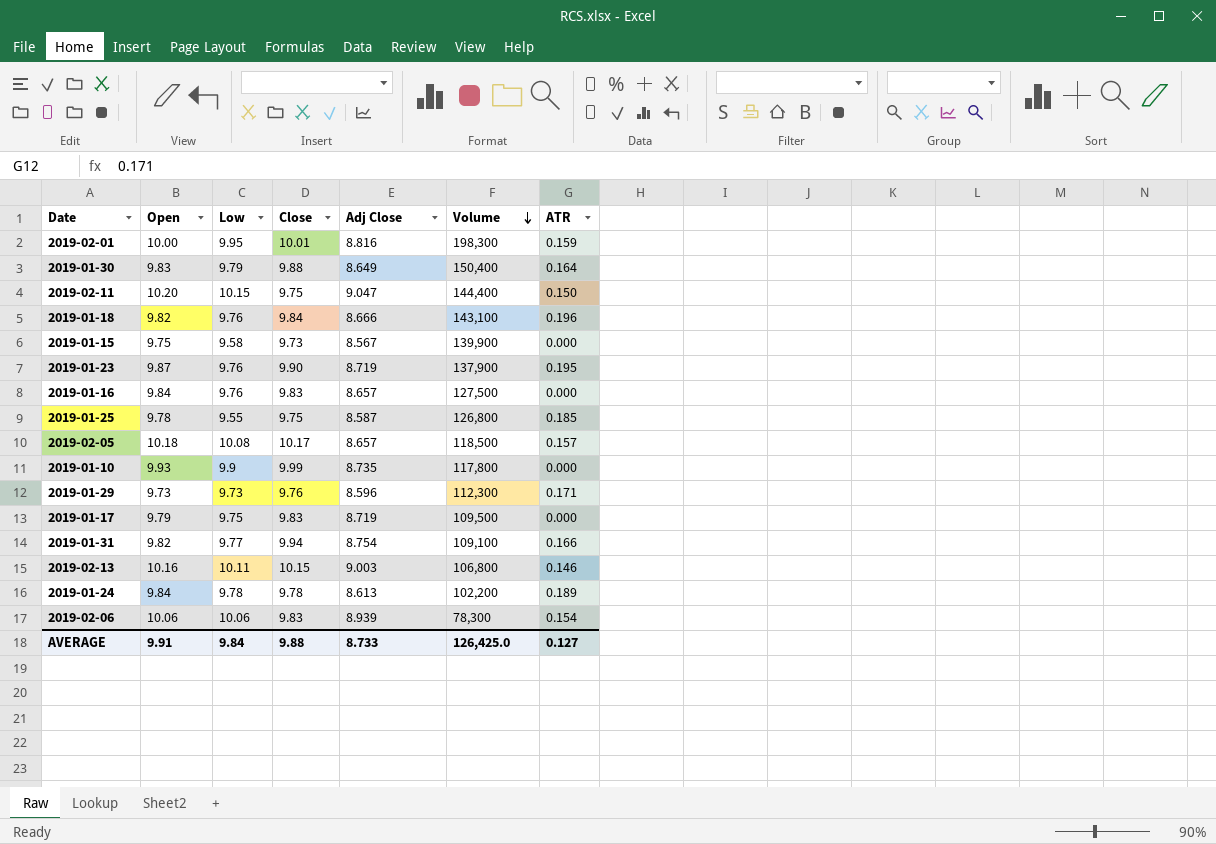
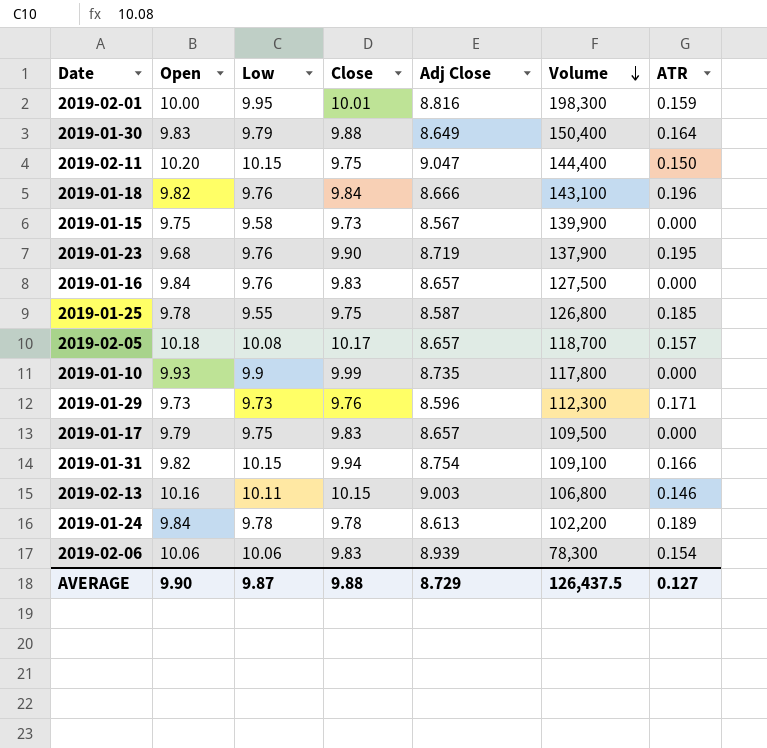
2019-01-23 | Open: 9.87 -> 9.68
2019-02-05 | Volume: 118,500 -> 118,700
2019-01-17 | Adj Close: 8.719 -> 8.657
2019-01-31 | Low: 9.77 -> 10.15
AVERAGE | Open: 9.91 -> 9.90
AVERAGE | Low: 9.84 -> 9.87
AVERAGE | Adj Close: 8.733 -> 8.729
AVERAGE | Volume: 126,425.0 -> 126,437.5

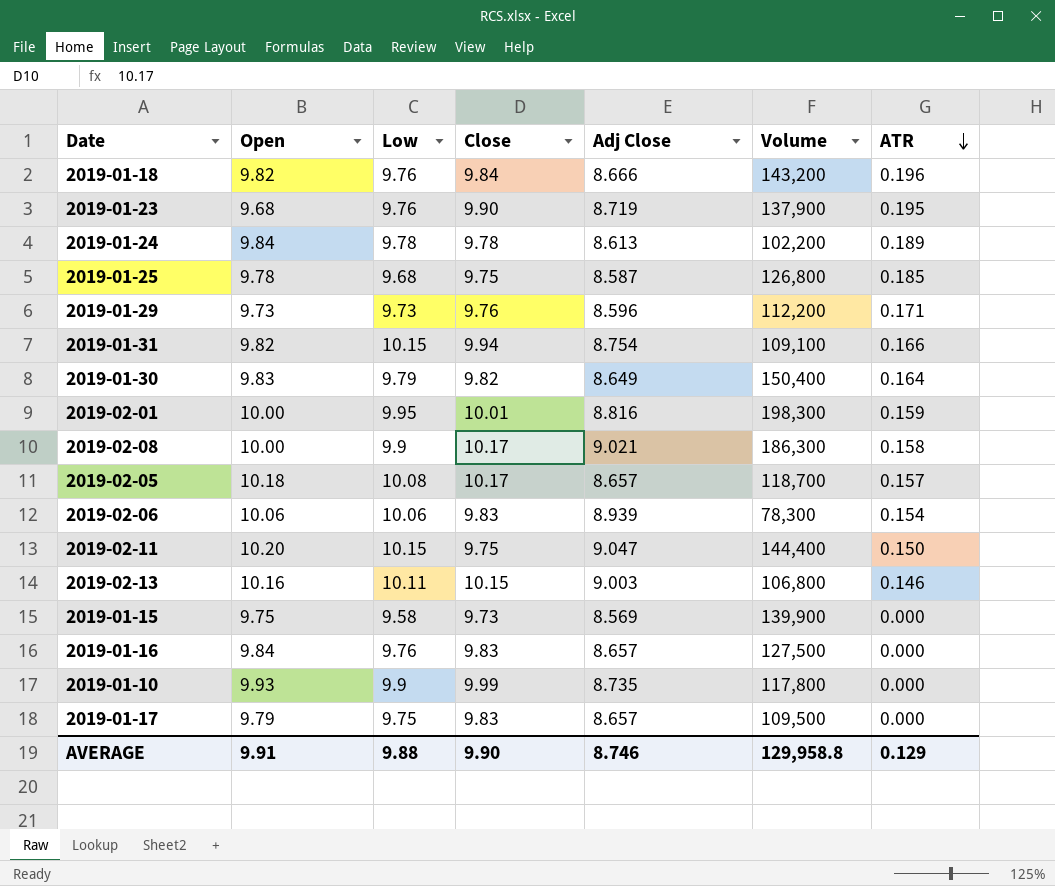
row order: Volume descending -> ATR descending
2019-01-18 | Volume: 143,100 -> 143,200
2019-01-25 | Low: 9.55 -> 9.68
2019-01-29 | Volume: 112,300 -> 112,200
2019-01-30 | Close: 9.88 -> 9.82
row 2019-02-08: none -> 10.00 | 9.9 | 10.17 | 9.021 | 186,300 | 0.158
2019-01-15 | Adj Close: 8.567 -> 8.569
AVERAGE | Open: 9.90 -> 9.91
AVERAGE | Low: 9.87 -> 9.88
AVERAGE | Close: 9.88 -> 9.90
AVERAGE | Adj Close: 8.729 -> 8.746
AVERAGE | Volume: 126,437.5 -> 129,958.8
AVERAGE | ATR: 0.127 -> 0.129

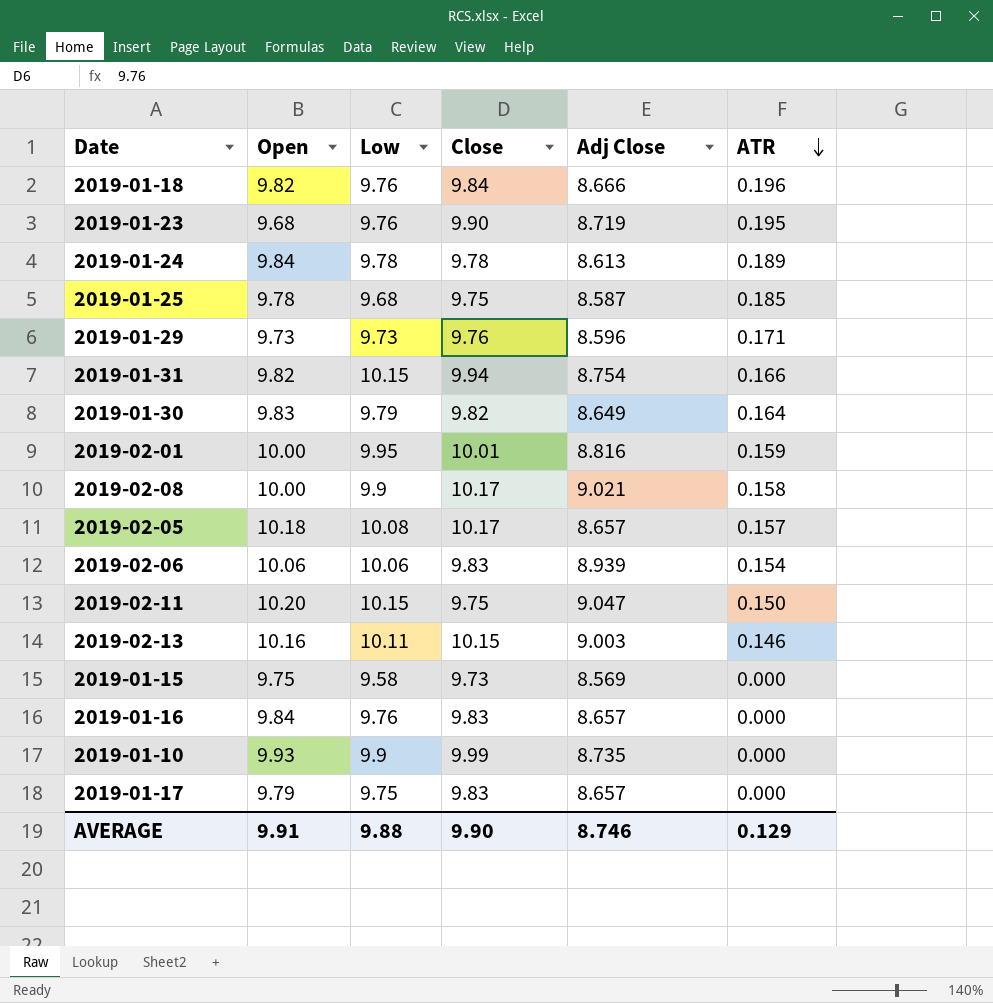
column Volume | position: 6 -> none

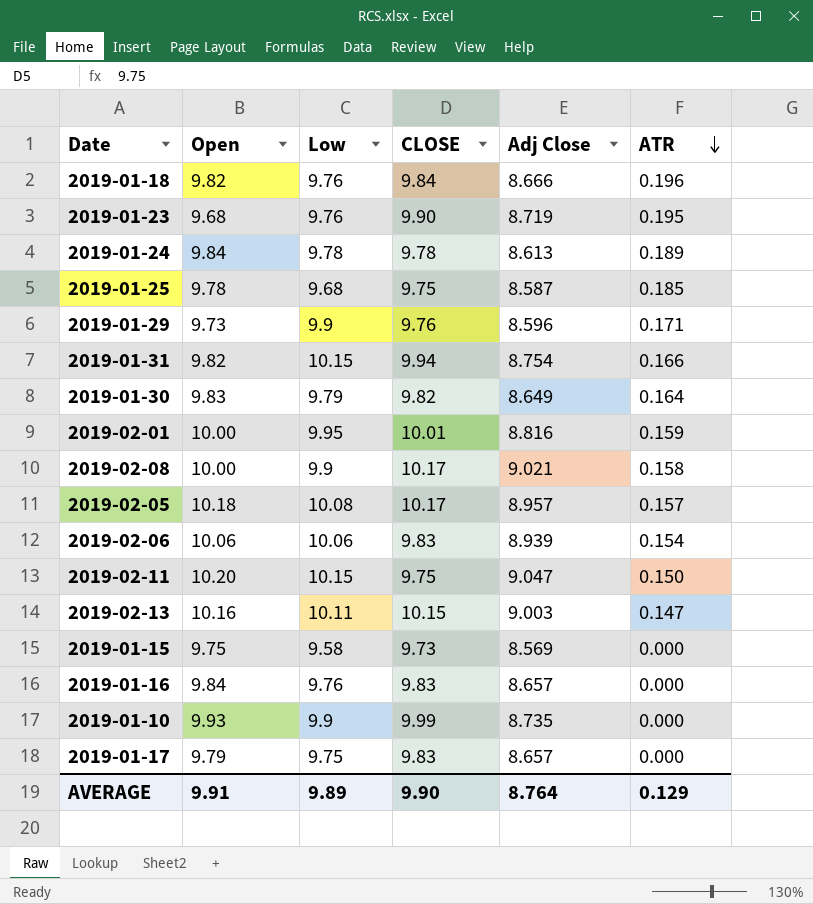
column name: Close -> CLOSE
2019-01-29 | Low: 9.73 -> 9.9
2019-02-05 | Adj Close: 8.657 -> 8.957
2019-02-13 | ATR: 0.146 -> 0.147
AVERAGE | Low: 9.88 -> 9.89
AVERAGE | Adj Close: 8.746 -> 8.764

